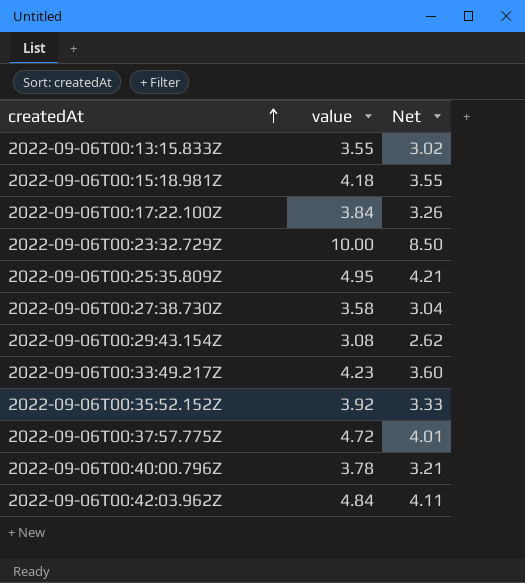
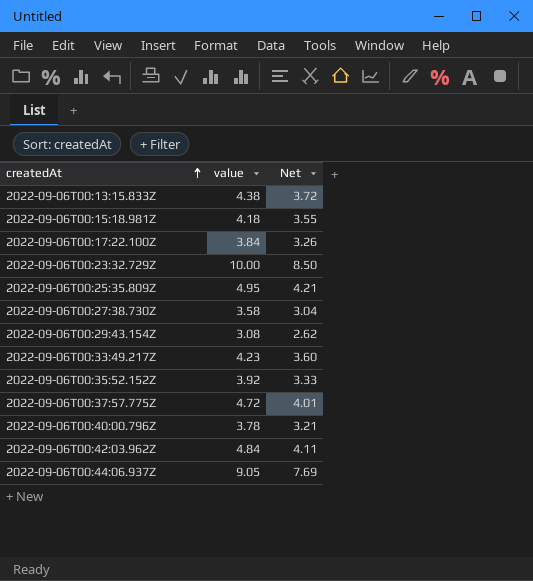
2022-09-06T00:13:15.833Z | value: 3.55 -> 4.38
2022-09-06T00:13:15.833Z | Net: 3.02 -> 3.72
row 2022-09-06T00:44:06.937Z: none -> 9.05 | 7.69

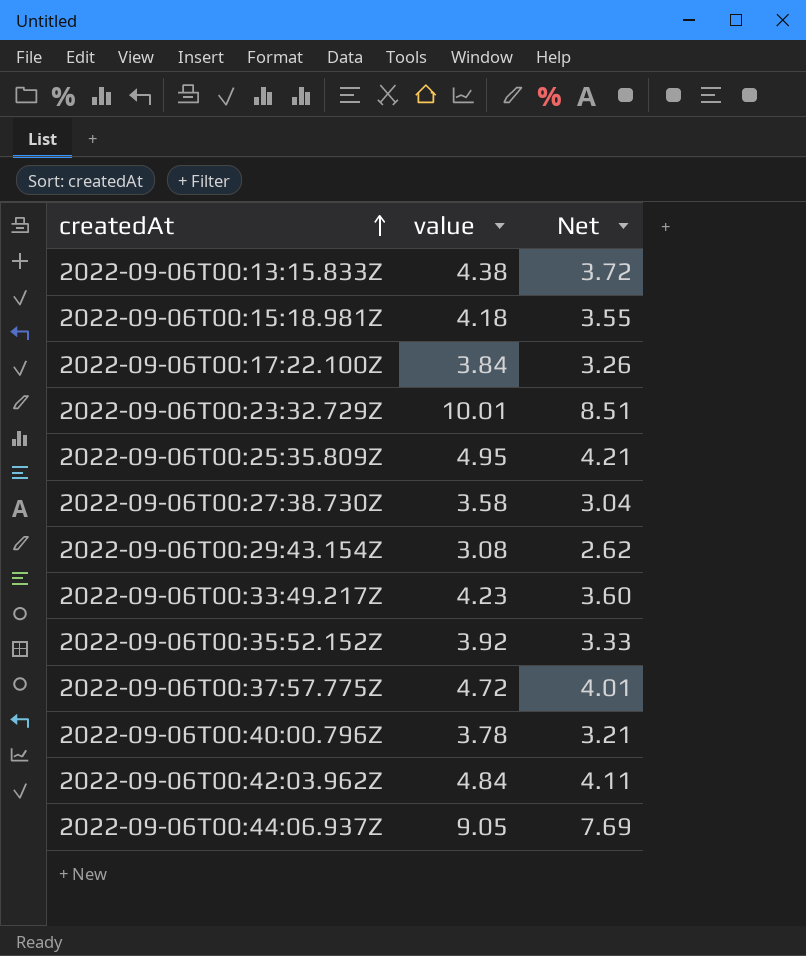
2022-09-06T00:23:32.729Z | value: 10.00 -> 10.01
2022-09-06T00:23:32.729Z | Net: 8.50 -> 8.51

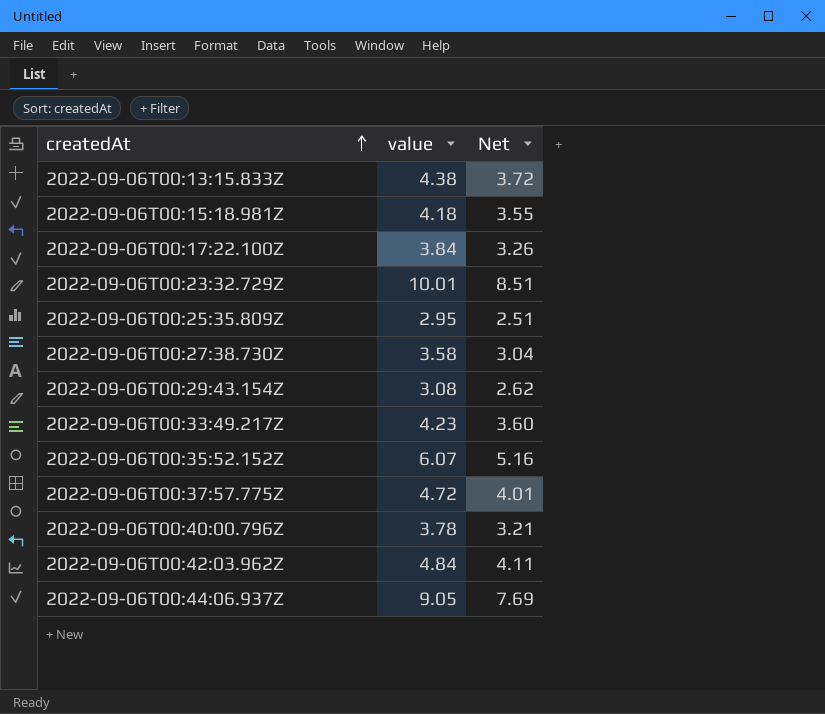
2022-09-06T00:25:35.809Z | value: 4.95 -> 2.95
2022-09-06T00:25:35.809Z | Net: 4.21 -> 2.51
2022-09-06T00:35:52.152Z | value: 3.92 -> 6.07
2022-09-06T00:35:52.152Z | Net: 3.33 -> 5.16

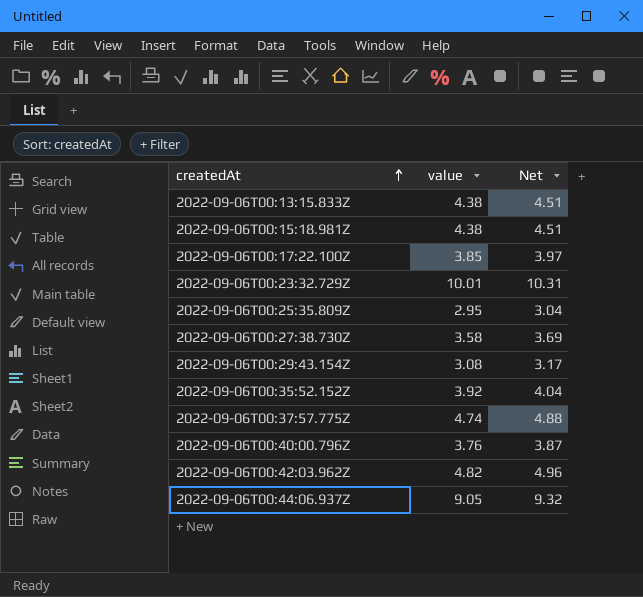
column Net | formula: [value] * 0.85 -> [value] * 1.03
row 2022-09-06T00:33:49.217Z: 4.23 | 3.60 -> none
2022-09-06T00:15:18.981Z | value: 4.18 -> 4.38
2022-09-06T00:17:22.100Z | value: 3.84 -> 3.85
2022-09-06T00:35:52.152Z | value: 6.07 -> 3.92
2022-09-06T00:37:57.775Z | value: 4.72 -> 4.74
2022-09-06T00:40:00.796Z | value: 3.78 -> 3.76
2022-09-06T00:42:03.962Z | value: 4.84 -> 4.82

